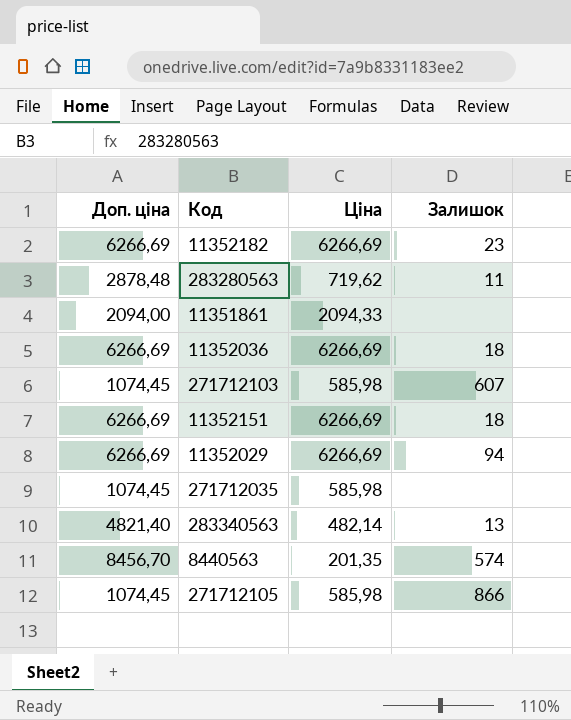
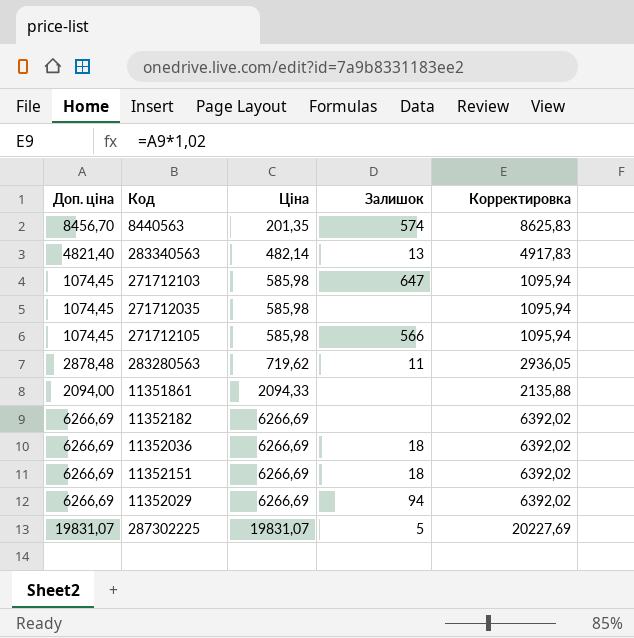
row order: none -> Ціна ascending
column Корректировка | formula: none -> [Доп. ціна] * 1,02
271712103 | Залишок: 607 -> 647
271712105 | Залишок: 866 -> 566
11352182 | Залишок: 23 -> none
row 287302225: none -> 19831,07 | 19831,07 | 5 | 20227,69

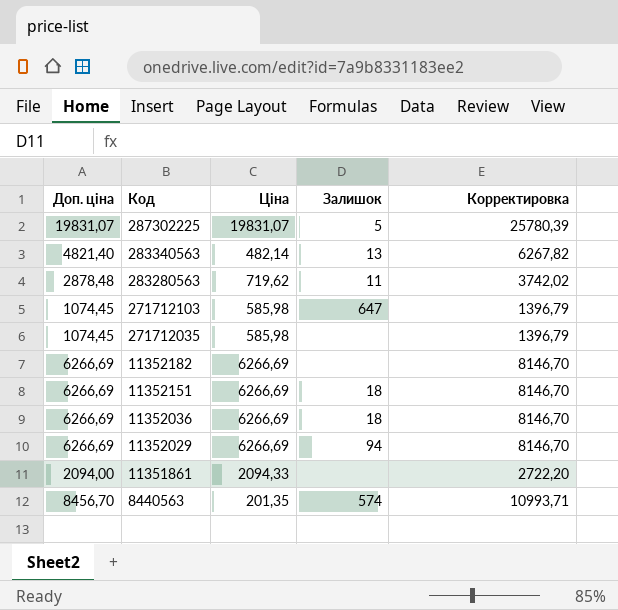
row order: Ціна ascending -> Код descending
column Корректировка | formula: [Доп. ціна] * 1,02 -> [Доп. ціна] * 1,3
row 271712105: 1074,45 | 585,98 | 566 | 1095,94 -> none

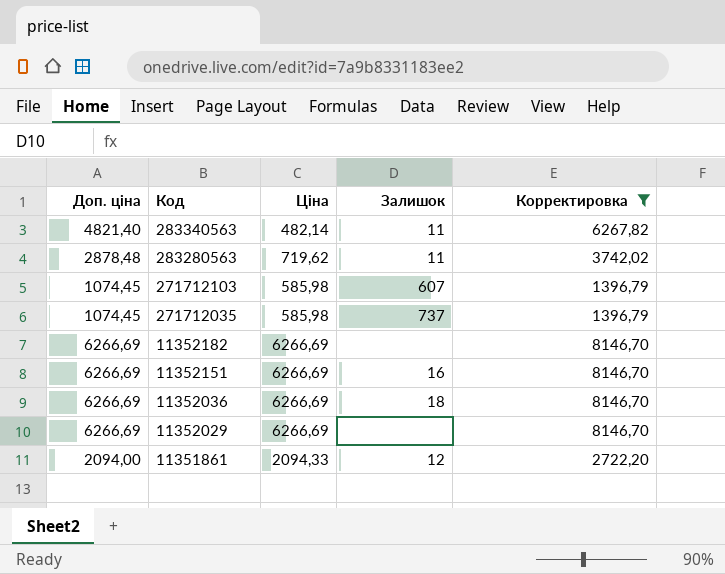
filter: none -> Корректировка <= 8146,70
283340563 | Залишок: 13 -> 11
271712103 | Залишок: 647 -> 607
271712035 | Залишок: none -> 737
11352151 | Залишок: 18 -> 16
11352029 | Залишок: 94 -> none
11351861 | Залишок: none -> 12

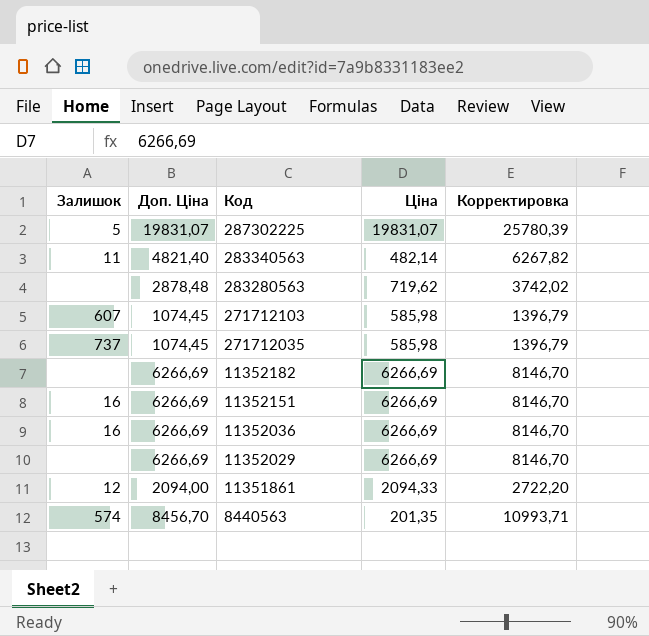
filter: Корректировка <= 8146,70 -> none
column Залишок | position: 4 -> 1
column name: Доп. ціна -> Доп. Ціна
283280563 | Залишок: 11 -> none
11352036 | Залишок: 18 -> 16

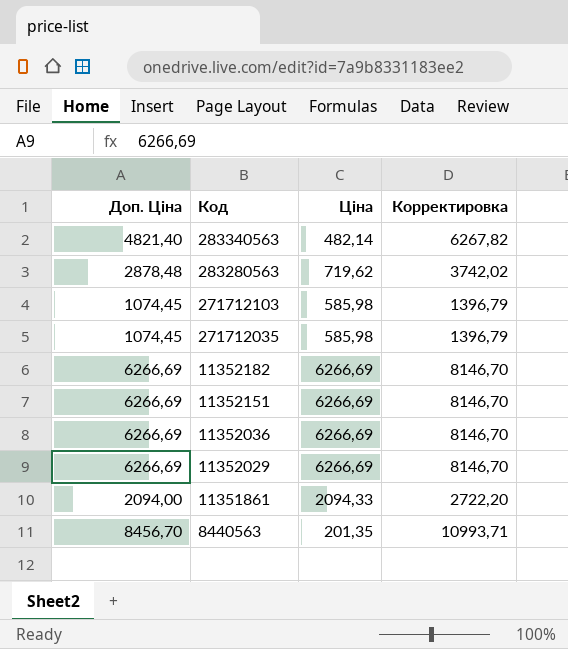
column Залишок | position: 1 -> none
row 287302225: 5 | 19831,07 | 19831,07 | 25780,39 -> none

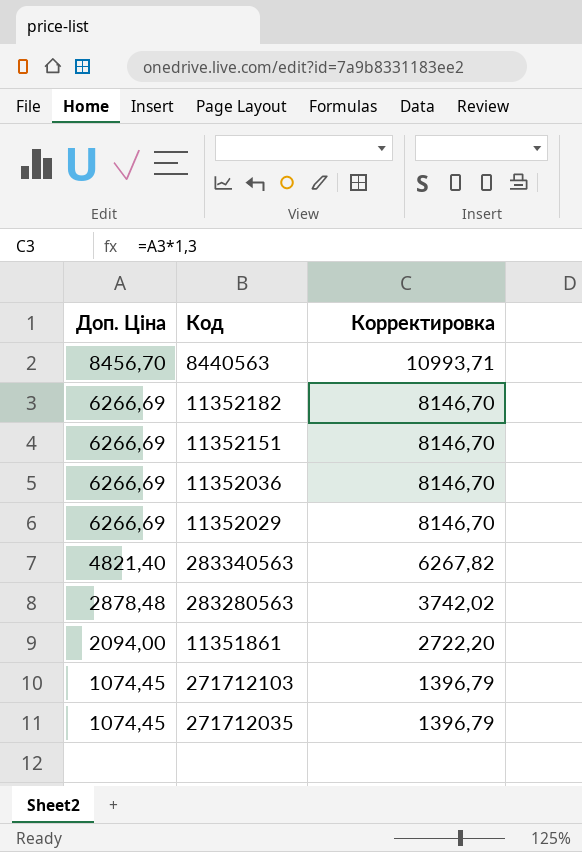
row order: Код descending -> Доп. Ціна descending
column Ціна | position: 3 -> none

